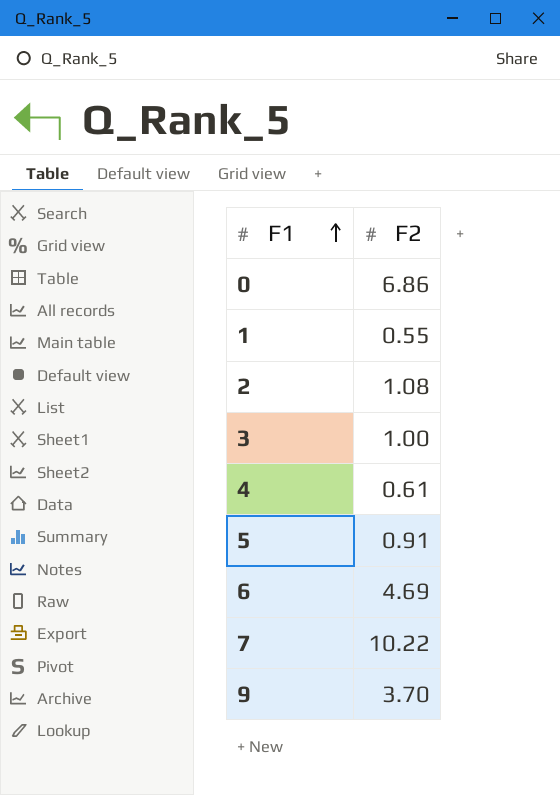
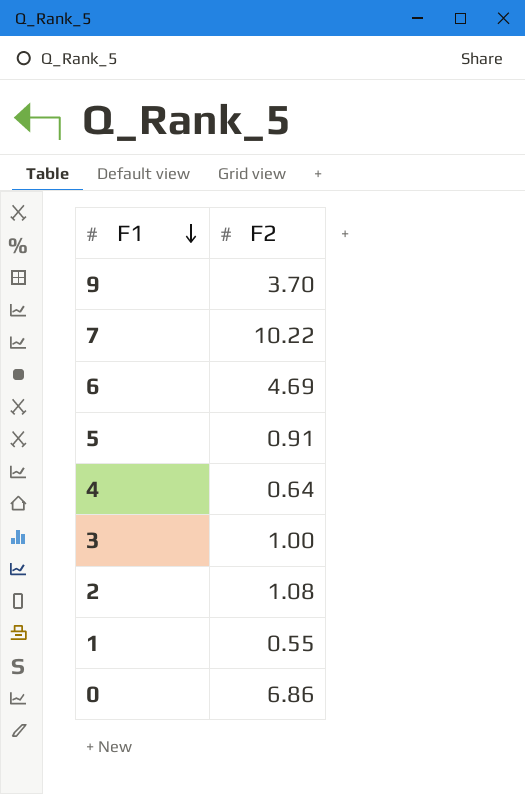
row order: F1 ascending -> F1 descending
4 | F2: 0.61 -> 0.64

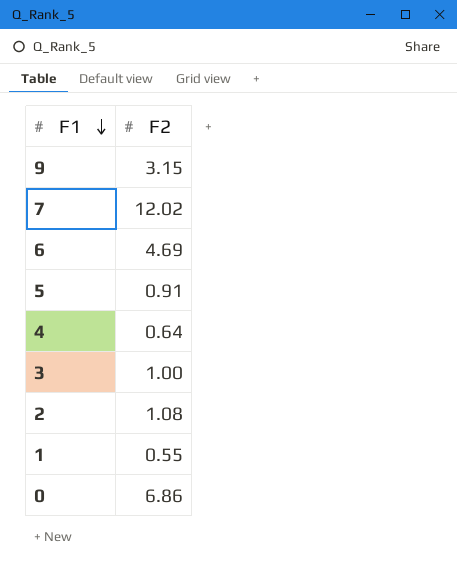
9 | F2: 3.70 -> 3.15
7 | F2: 10.22 -> 12.02

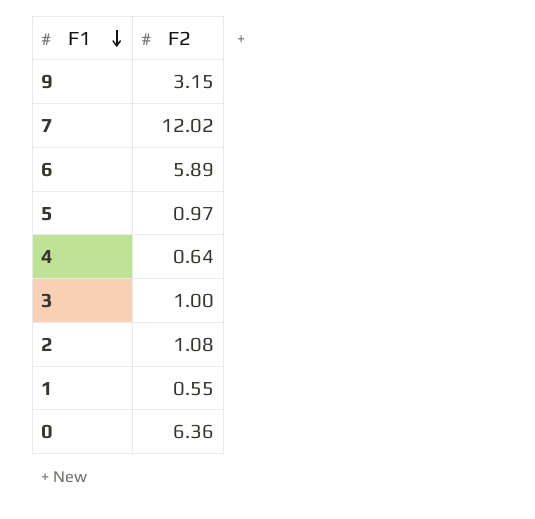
6 | F2: 4.69 -> 5.89
5 | F2: 0.91 -> 0.97
0 | F2: 6.86 -> 6.36

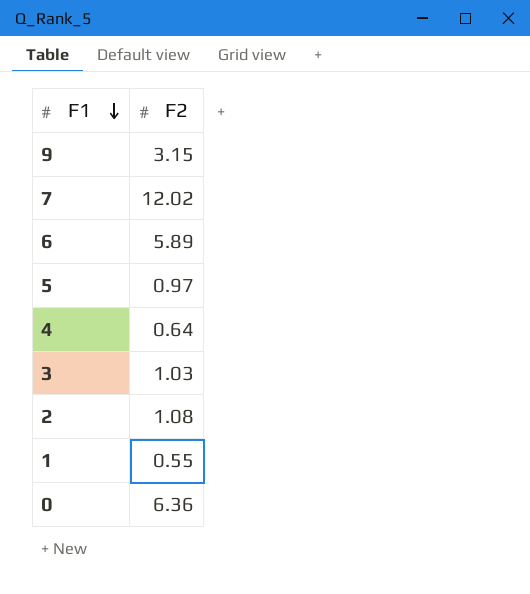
3 | F2: 1.00 -> 1.03

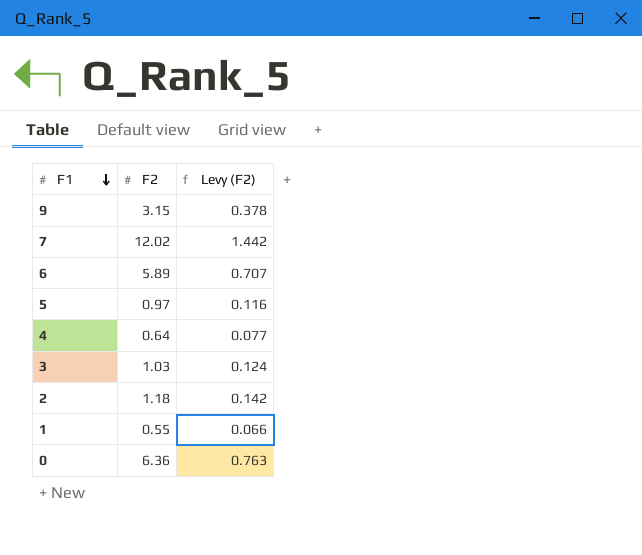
column Levy (F2) | formula: none -> [F2] * 0.12
2 | F2: 1.08 -> 1.18

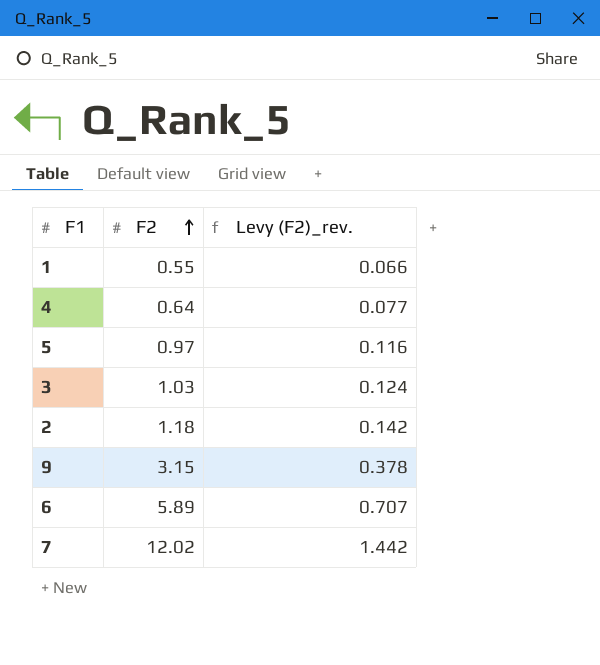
row order: F1 descending -> F2 ascending
column name: Levy (F2) -> Levy (F2)_rev.
row 0: 6.36 | 0.763 -> none

